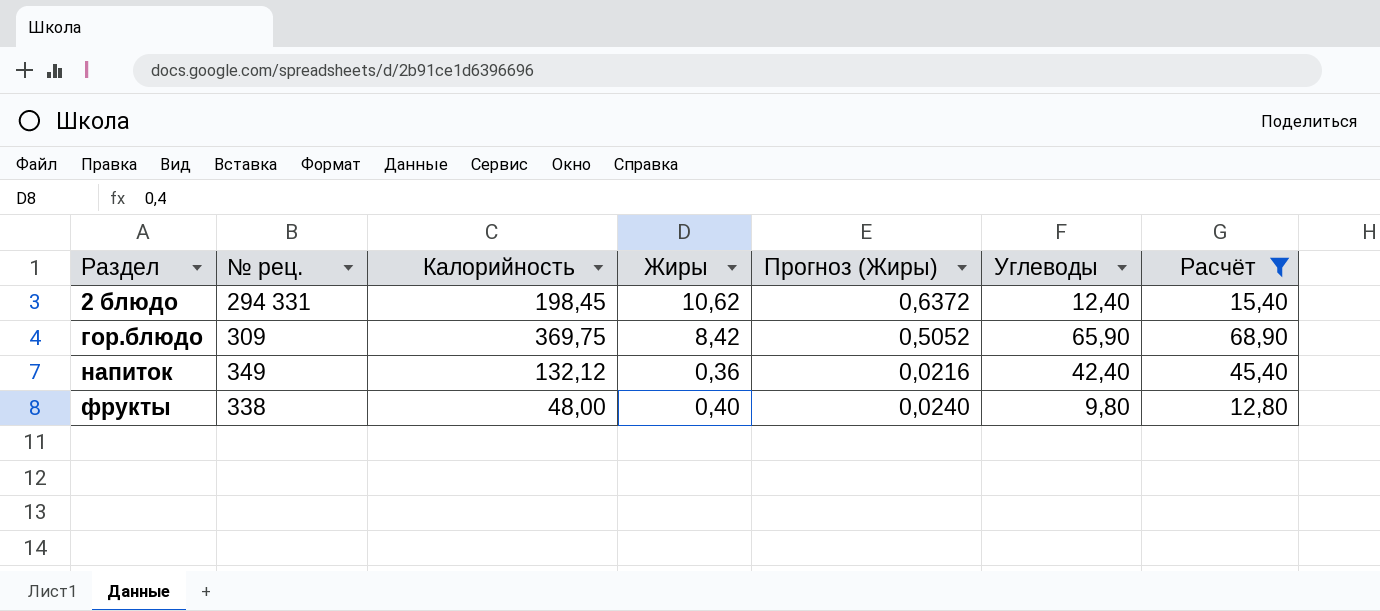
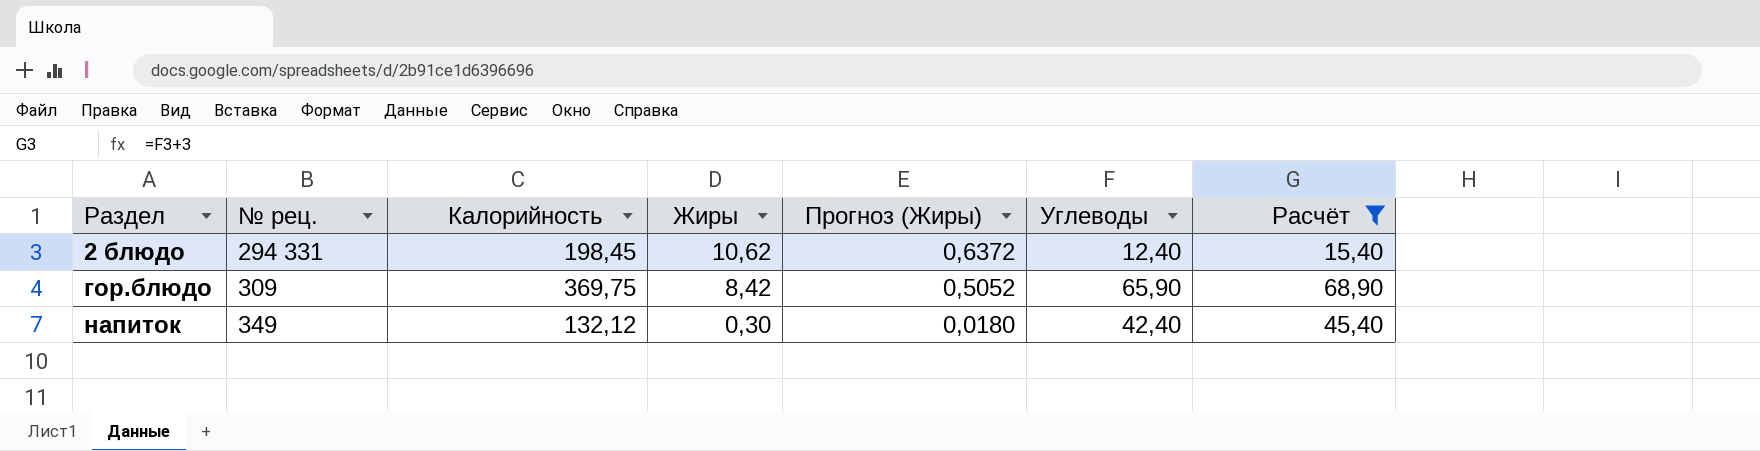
row фрукты: 338 | 48,00 | 0,40 | 0,0240 | 9,80 | 12,80 -> none
напиток | Жиры: 0,36 -> 0,30
напиток | Прогноз (Жиры): 0,0216 -> 0,0180

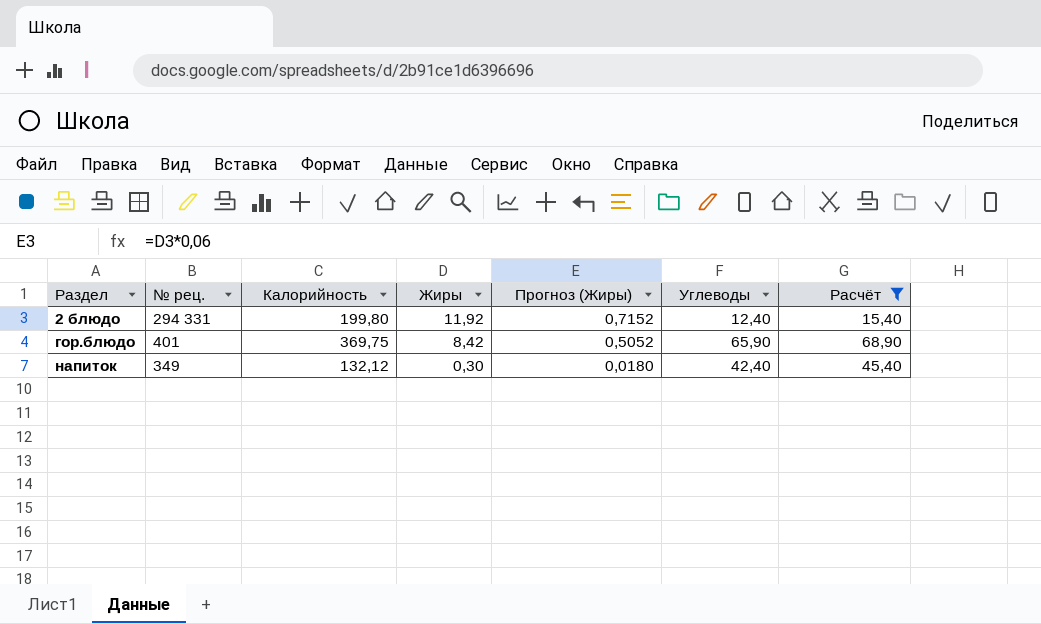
2 блюдо | Калорийность: 198,45 -> 199,80
2 блюдо | Жиры: 10,62 -> 11,92
2 блюдо | Прогноз (Жиры): 0,6372 -> 0,7152
гор.блюдо | № рец.: 309 -> 401

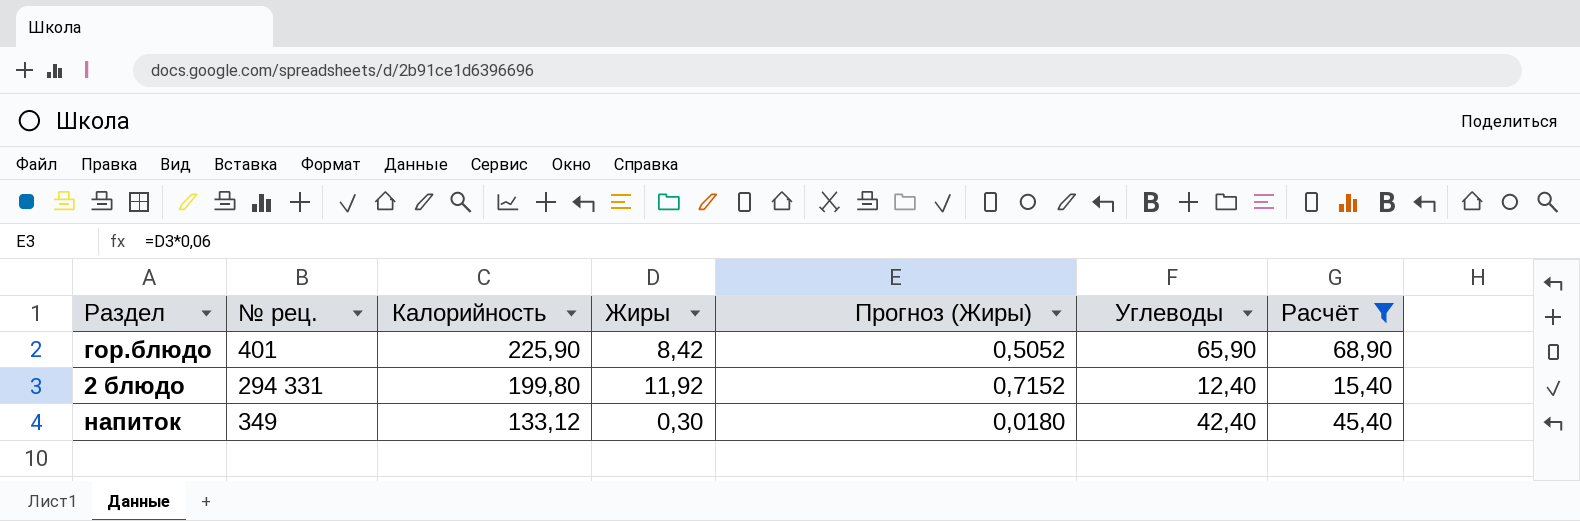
row order: Раздел ascending -> Калорийность descending
гор.блюдо | Калорийность: 369,75 -> 225,90
напиток | Калорийность: 132,12 -> 133,12

